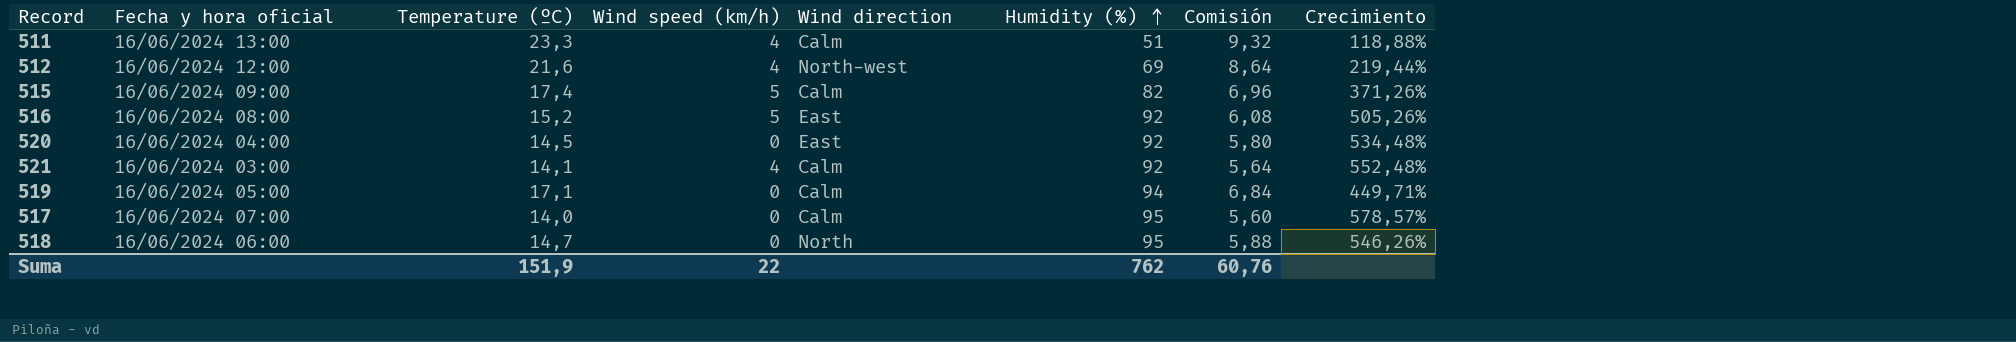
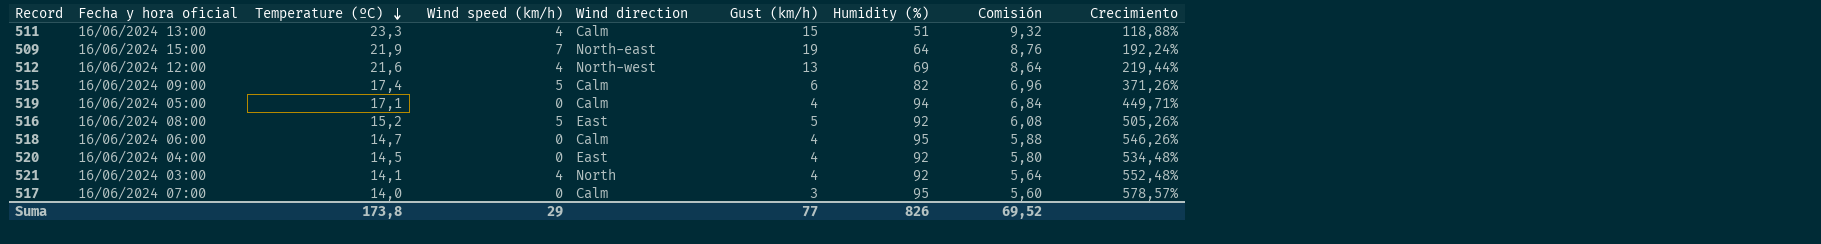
row order: Humidity (%) ascending -> Temperature (ºC) descending
column Gust (km/h) | position: none -> 6
row 509: none -> 16/06/2024 15:00 | 21,9 | 7 | North-east | 19 | 64 | 8,76 | 192,24%
518 | Wind direction: North -> Calm
521 | Wind direction: Calm -> North
Suma | Temperature (ºC): 151,9 -> 173,8
Suma | Wind speed (km/h): 22 -> 29
Suma | Humidity (%): 762 -> 826
Suma | Comisión: 60,76 -> 69,52

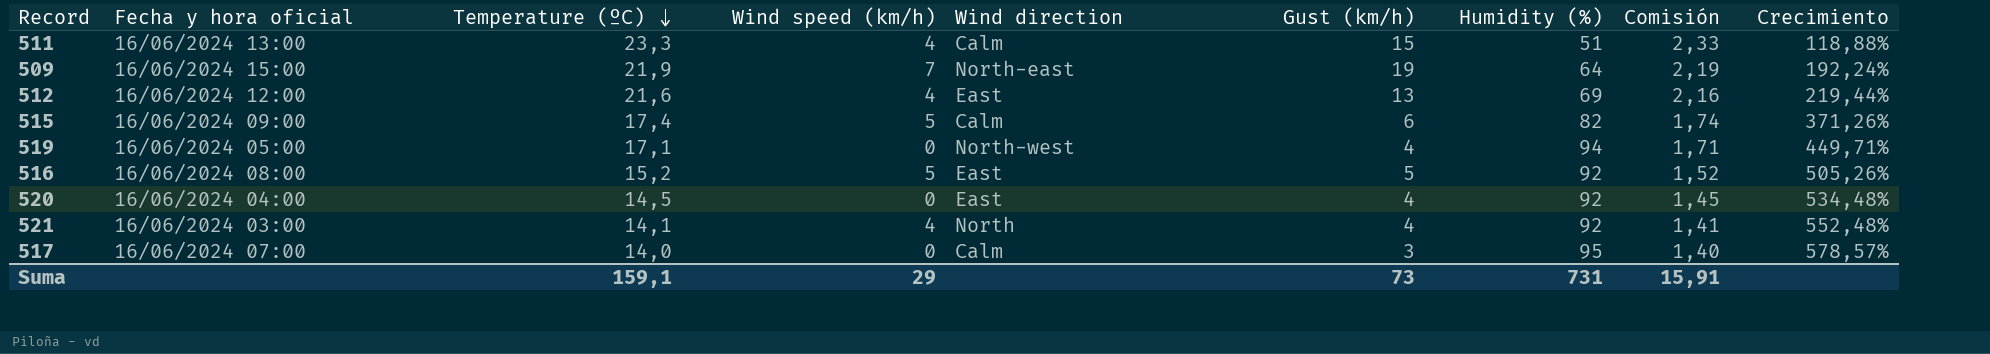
column Comisión | formula: [Temperature (ºC)] * 0,4 -> [Temperature (ºC)] * 0,1
row 518: 16/06/2024 06:00 | 14,7 | 0 | Calm | 4 | 95 | 5,88 | 546,26% -> none
512 | Wind direction: North-west -> East
519 | Wind direction: Calm -> North-west
Suma | Temperature (ºC): 173,8 -> 159,1
Suma | Gust (km/h): 77 -> 73
Suma | Humidity (%): 826 -> 731
Suma | Comisión: 69,52 -> 15,91

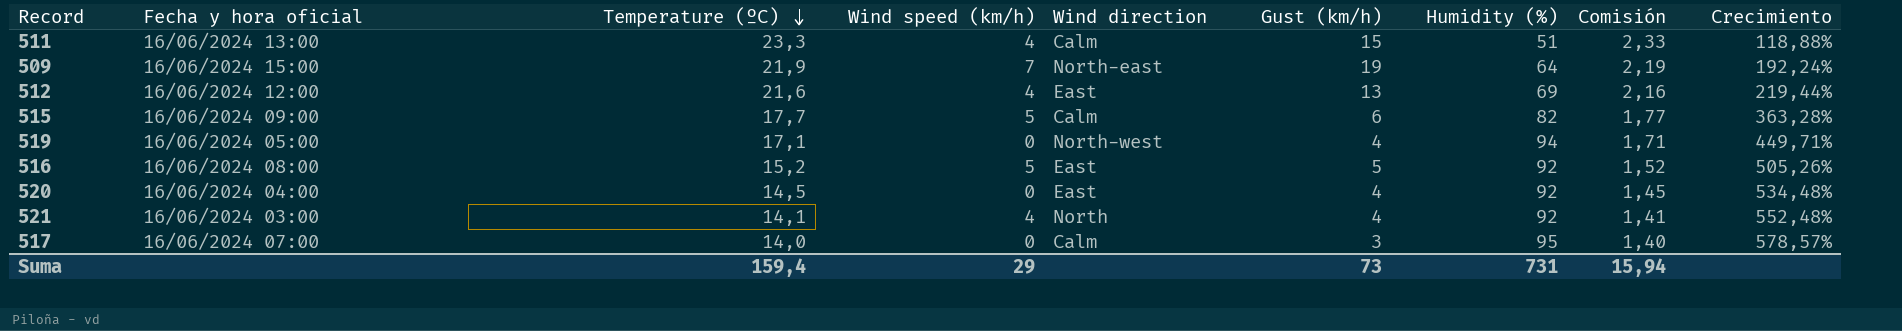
515 | Temperature (ºC): 17,4 -> 17,7
515 | Comisión: 1,74 -> 1,77
515 | Crecimiento: 371,26% -> 363,28%
Suma | Temperature (ºC): 159,1 -> 159,4
Suma | Comisión: 15,91 -> 15,94

